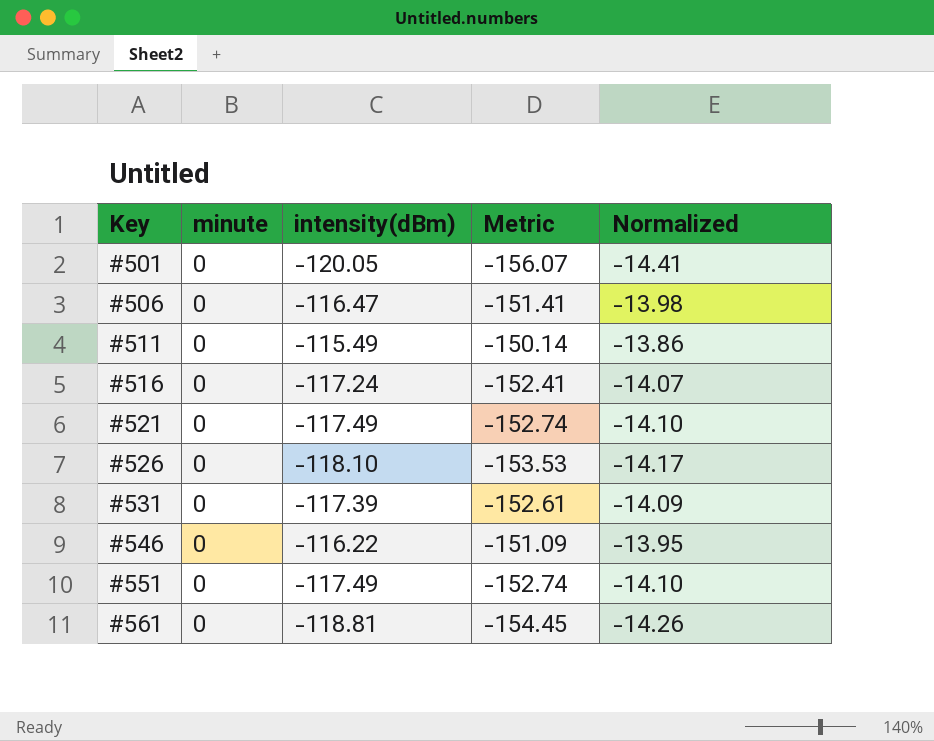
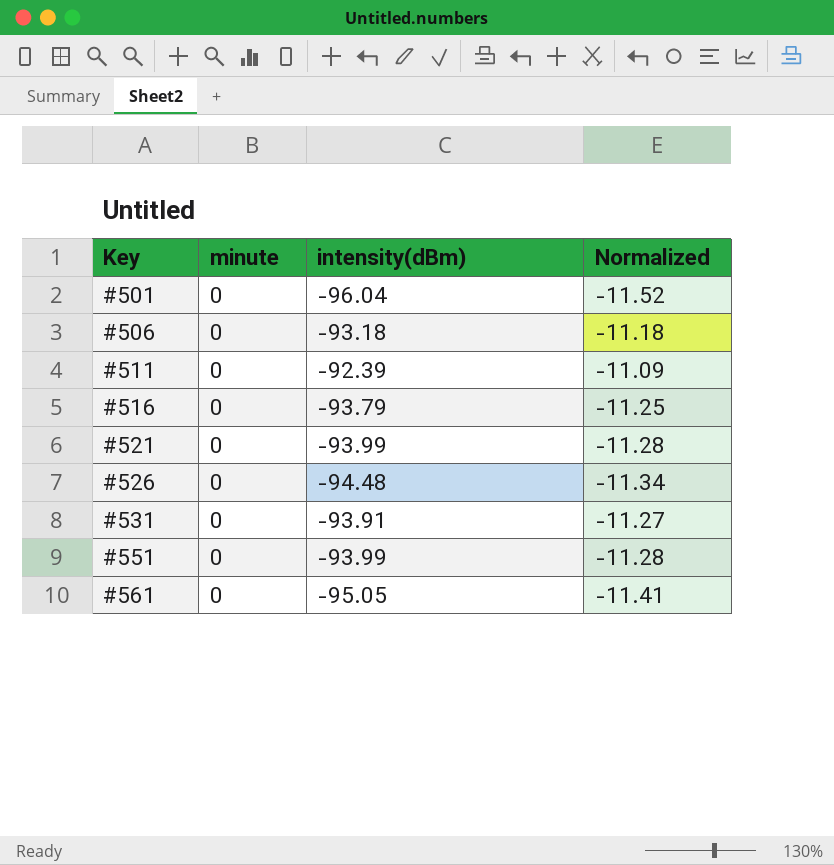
column Metric | formula: [intensity(dBm)] * 1.3 -> none
row #546: 0 | -116.22 | -151.09 | -13.95 -> none
#501 | intensity(dBm): -120.05 -> -96.04
#501 | Normalized: -14.41 -> -11.52
#506 | intensity(dBm): -116.47 -> -93.18
#506 | Normalized: -13.98 -> -11.18
#511 | intensity(dBm): -115.49 -> -92.39
#511 | Normalized: -13.86 -> -11.09
#516 | intensity(dBm): -117.24 -> -93.79
#516 | Normalized: -14.07 -> -11.25
#521 | intensity(dBm): -117.49 -> -93.99
#521 | Normalized: -14.10 -> -11.28
#526 | intensity(dBm): -118.10 -> -94.48
#526 | Normalized: -14.17 -> -11.34
#531 | intensity(dBm): -117.39 -> -93.91
#531 | Normalized: -14.09 -> -11.27
#551 | intensity(dBm): -117.49 -> -93.99
#551 | Normalized: -14.10 -> -11.28
#561 | intensity(dBm): -118.81 -> -95.05
#561 | Normalized: -14.26 -> -11.41

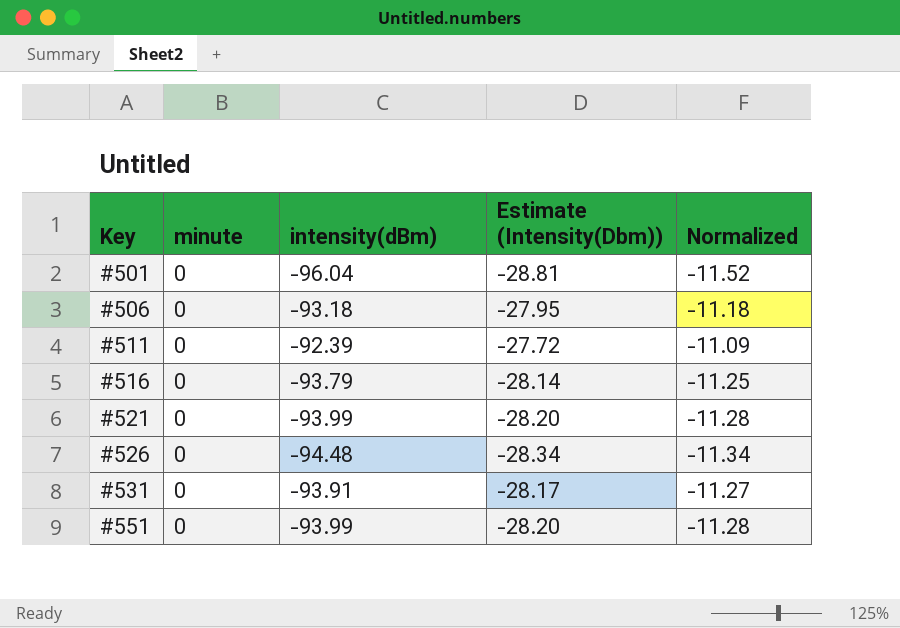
column Estimate (Intensity(Dbm)) | formula: none -> [intensity(dBm)] * 0.3
row #561: 0 | -95.05 | -11.41 -> none

